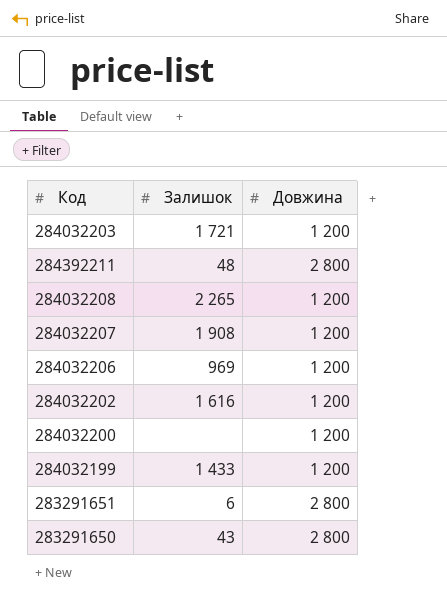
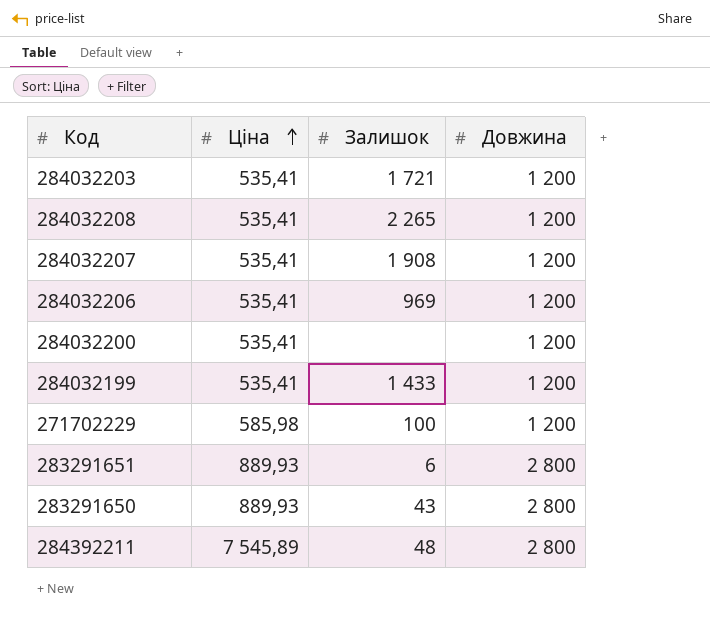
row order: none -> Ціна ascending
column Ціна | position: none -> 2
row 284032202: 1 616 | 1 200 -> none
row 271702229: none -> 585,98 | 100 | 1 200

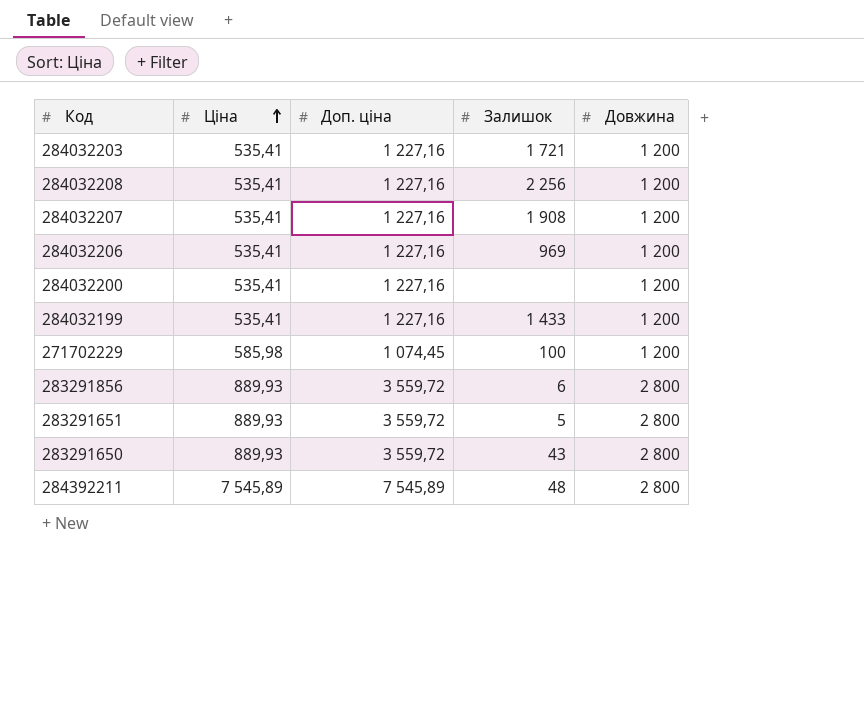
column Доп. ціна | position: none -> 3
284032208 | Залишок: 2 265 -> 2 256
row 283291856: none -> 889,93 | 3 559,72 | 6 | 2 800
283291651 | Залишок: 6 -> 5

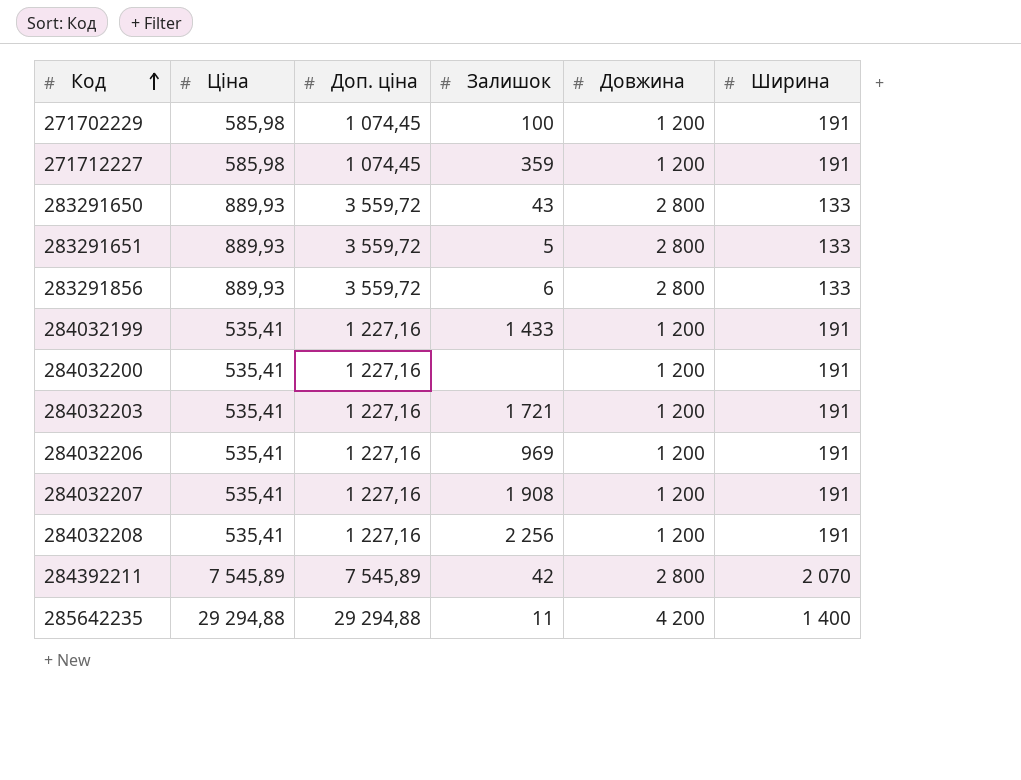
row order: Ціна ascending -> Код ascending
column Ширина | position: none -> 6
row 271712227: none -> 585,98 | 1 074,45 | 359 | 1 200 | 191
284392211 | Залишок: 48 -> 42
row 285642235: none -> 29 294,88 | 29 294,88 | 11 | 4 200 | 1 400

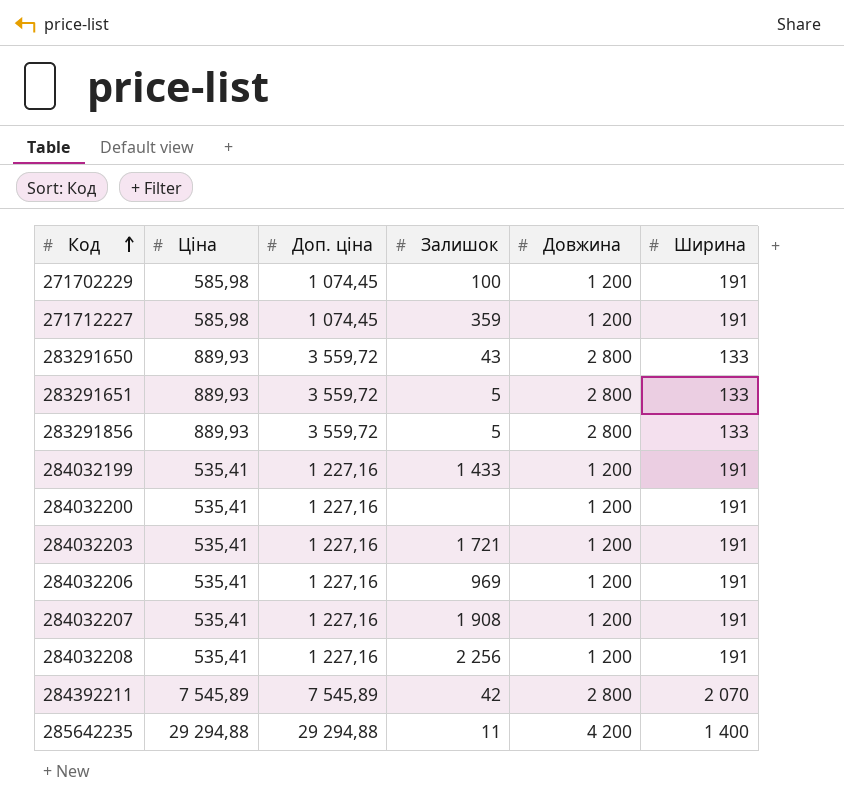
283291856 | Залишок: 6 -> 5

